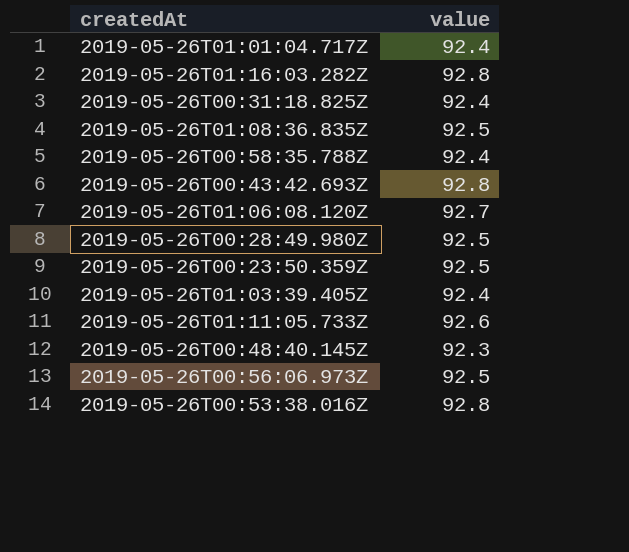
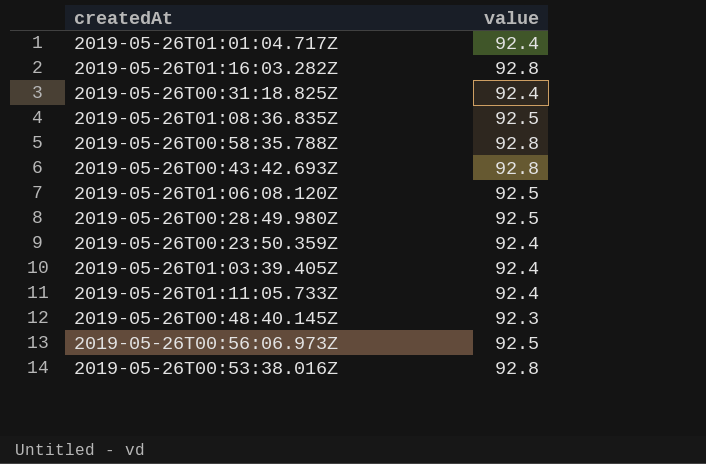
2019-05-26T00:58:35.788Z | value: 92.4 -> 92.8
2019-05-26T01:06:08.120Z | value: 92.7 -> 92.5
2019-05-26T00:23:50.359Z | value: 92.5 -> 92.4
2019-05-26T01:11:05.733Z | value: 92.6 -> 92.4

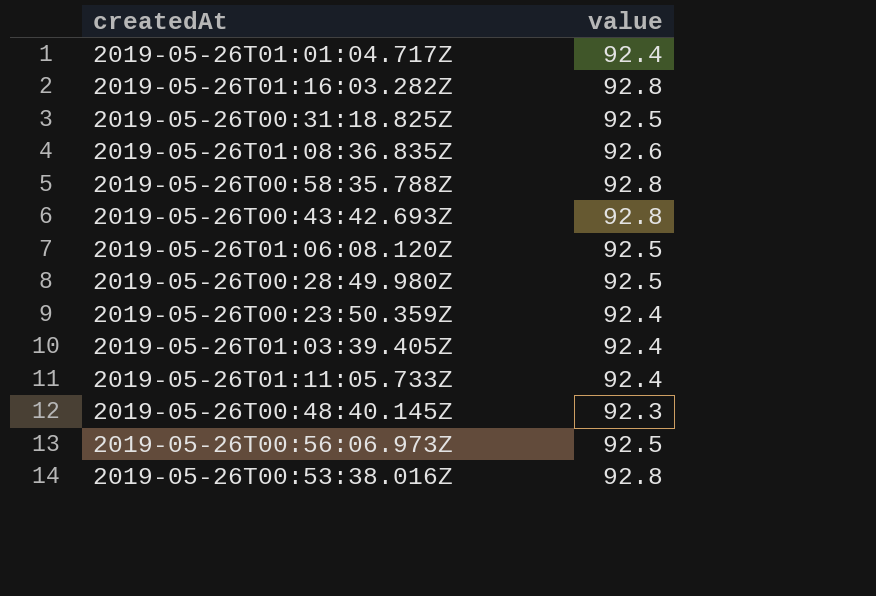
2019-05-26T00:31:18.825Z | value: 92.4 -> 92.5
2019-05-26T01:08:36.835Z | value: 92.5 -> 92.6

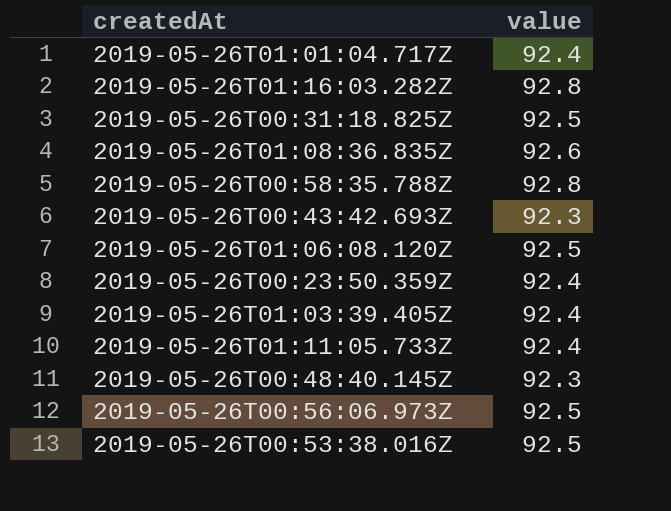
row 2019-05-26T00:28:49.980Z: 92.5 -> none
2019-05-26T00:43:42.693Z | value: 92.8 -> 92.3
2019-05-26T00:53:38.016Z | value: 92.8 -> 92.5

